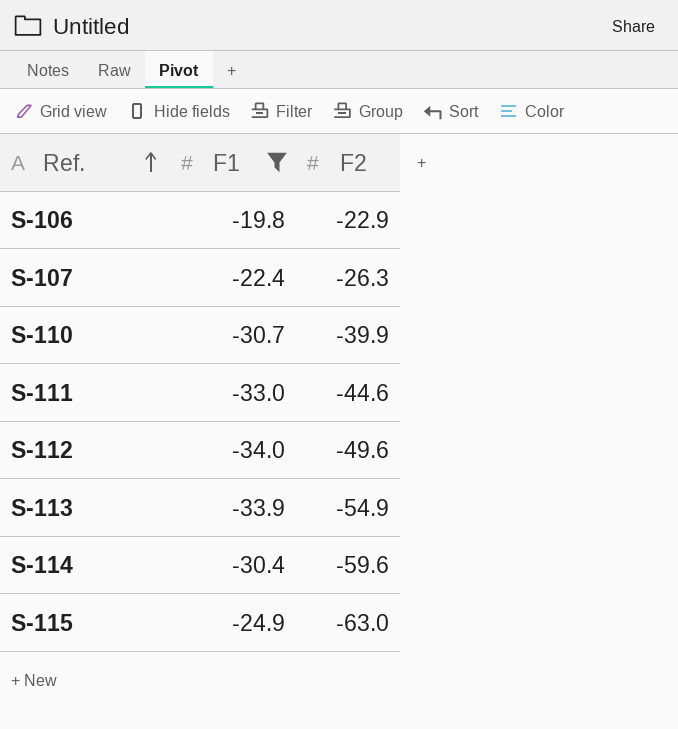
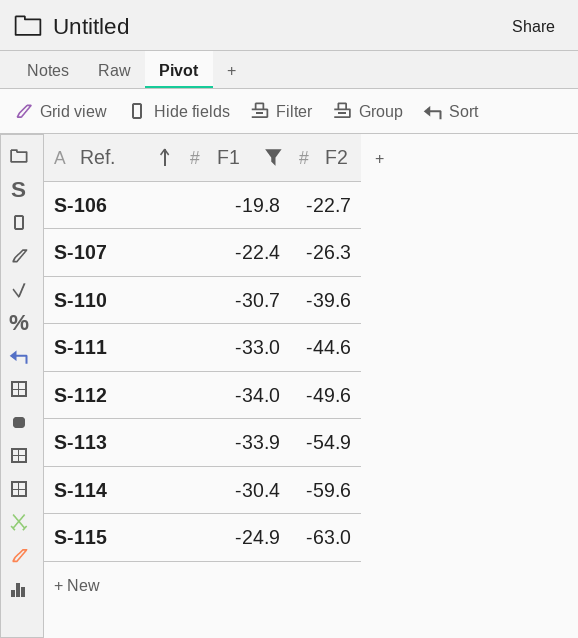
S-106 | F2: -22.9 -> -22.7
S-110 | F2: -39.9 -> -39.6

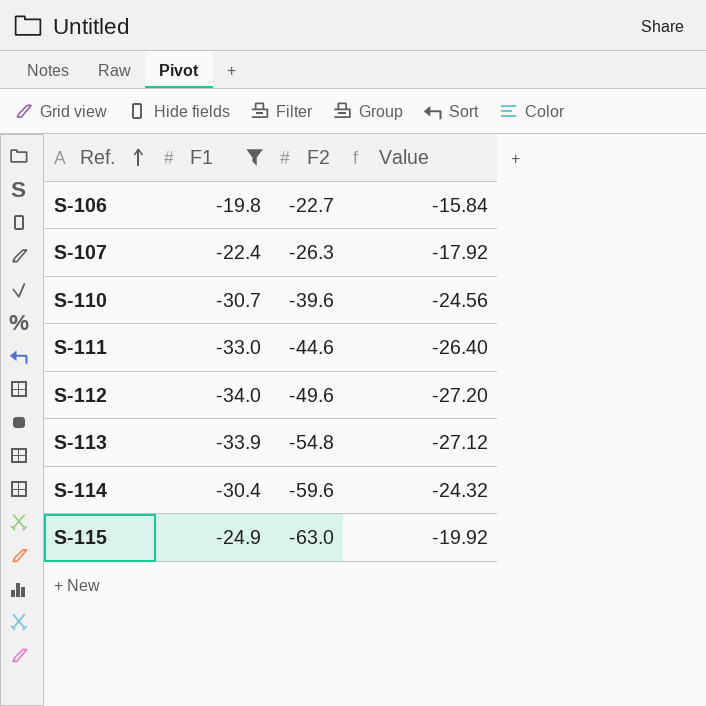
column Value | formula: none -> [F1] * 0.8
S-113 | F2: -54.9 -> -54.8

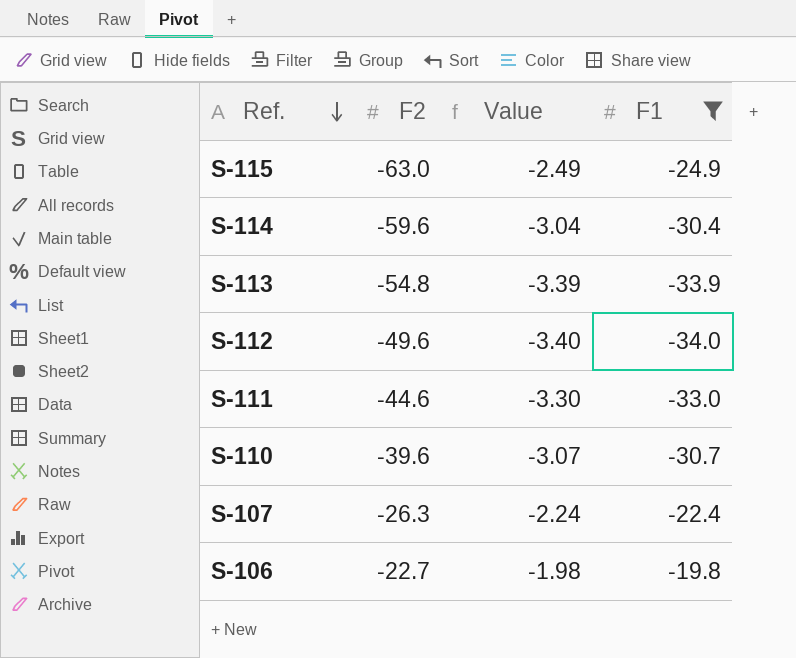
row order: Ref. ascending -> Ref. descending
column Value | formula: [F1] * 0.8 -> [F1] * 0.1
column F1 | position: 2 -> 4

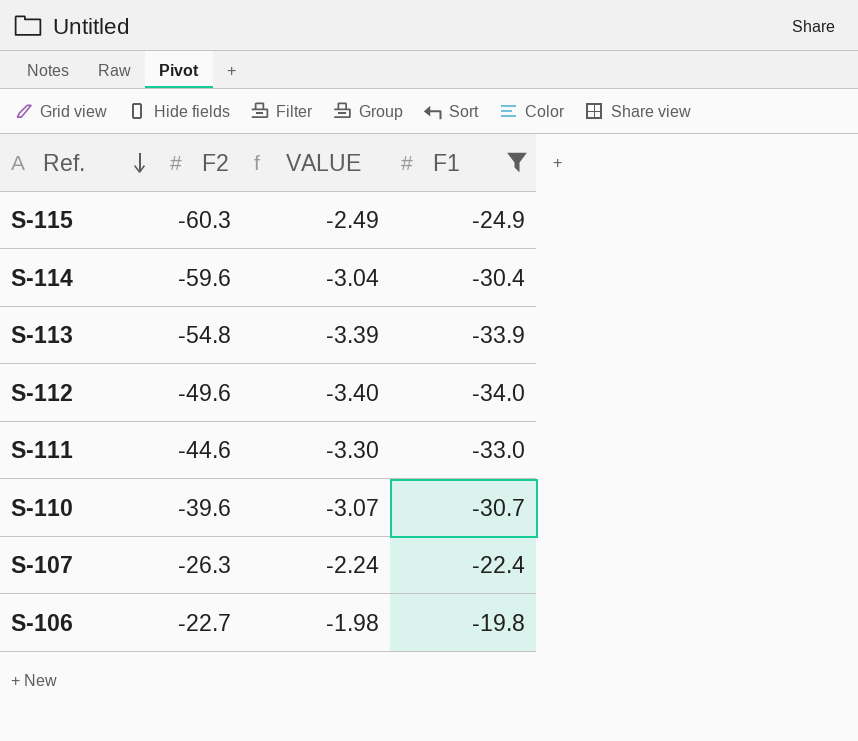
column name: Value -> VALUE
S-115 | F2: -63.0 -> -60.3

